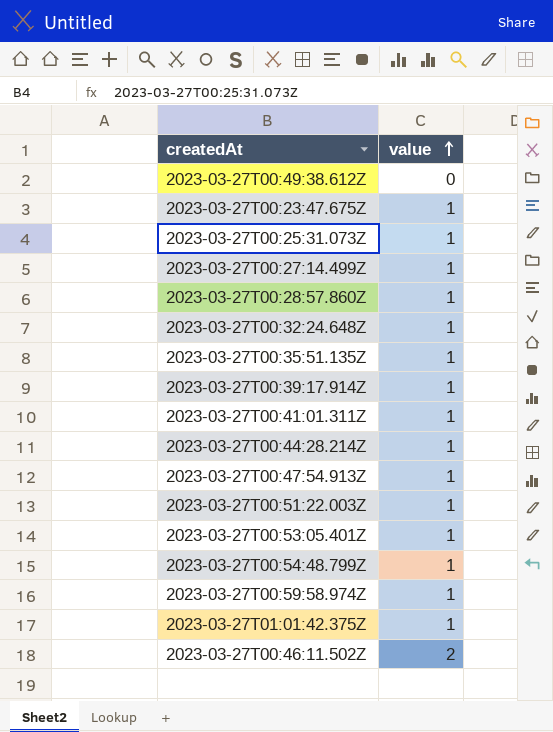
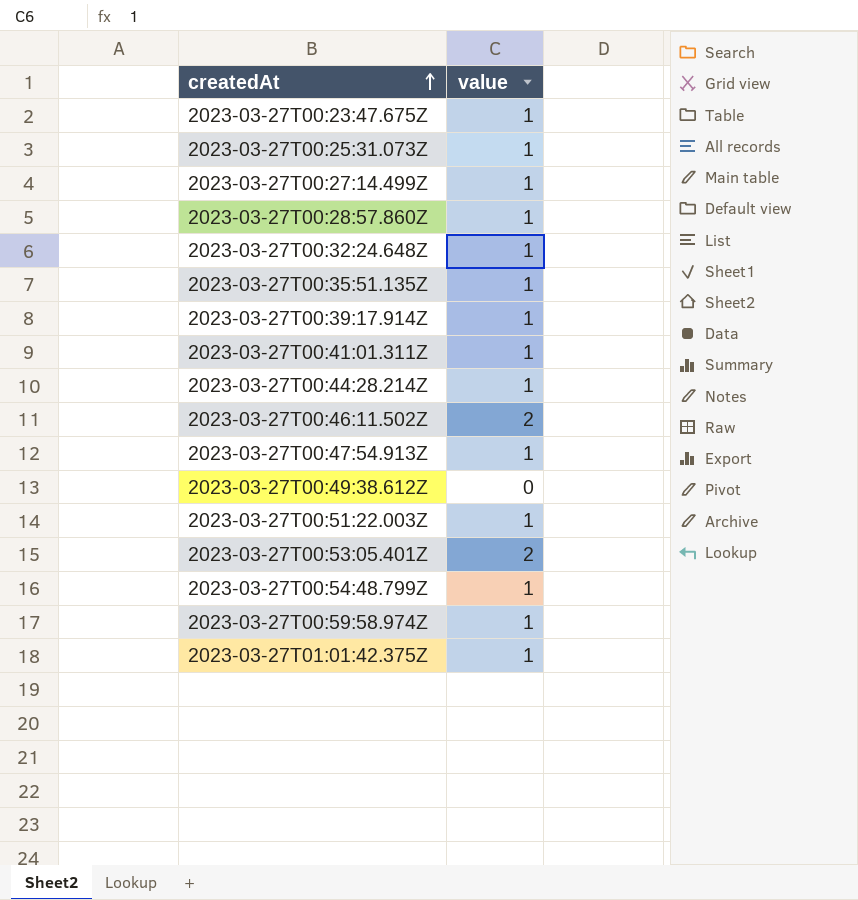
row order: value ascending -> createdAt ascending
2023-03-27T00:53:05.401Z | value: 1 -> 2

